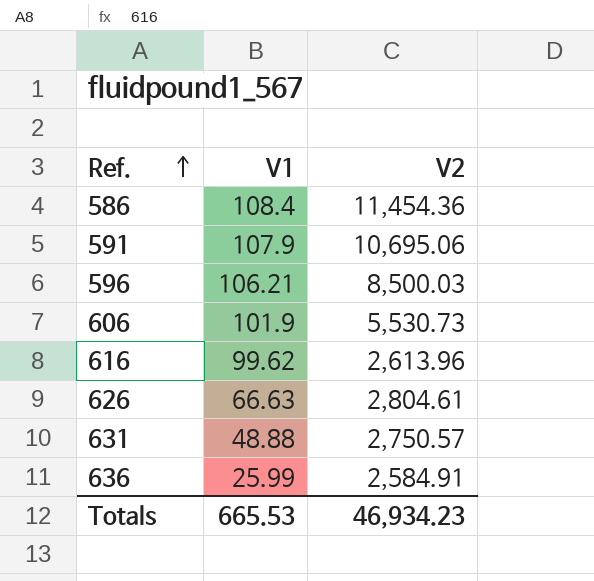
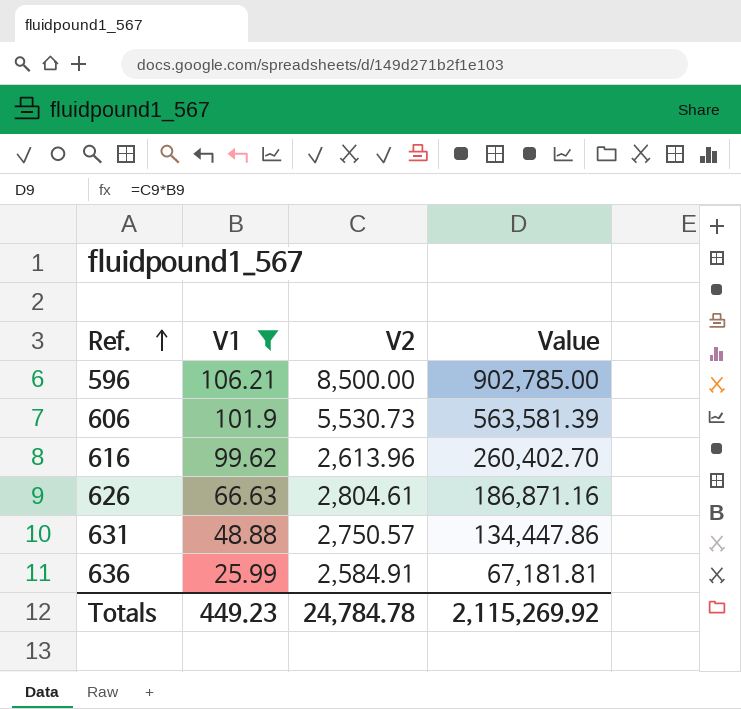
filter: none -> V1 <= 106.21
column Value | formula: none -> [V1] * [V2]
596 | V2: 8,500.03 -> 8,500.00
Totals | V1: 665.53 -> 449.23
Totals | V2: 46,934.23 -> 24,784.78

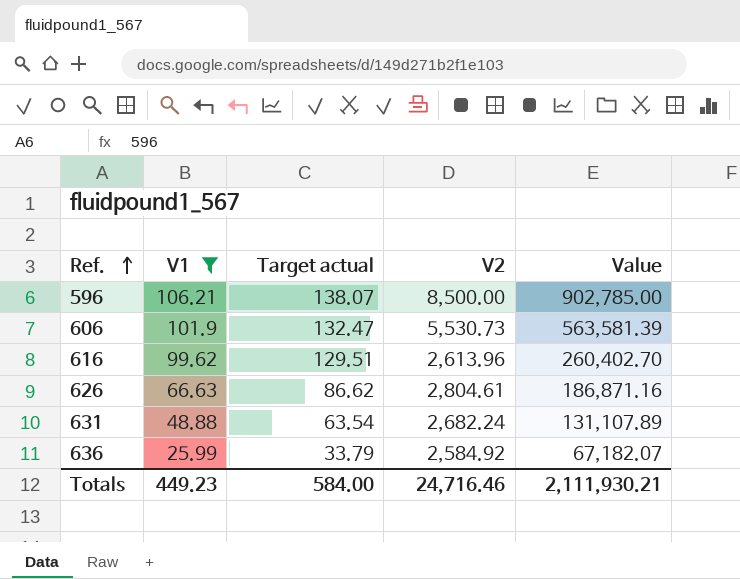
column Target actual | formula: none -> [V1] * 1.3
631 | V2: 2,750.57 -> 2,682.24
631 | Value: 134,447.86 -> 131,107.89
636 | V2: 2,584.91 -> 2,584.92
636 | Value: 67,181.81 -> 67,182.07
Totals | V2: 24,784.78 -> 24,716.46
Totals | Value: 2,115,269.92 -> 2,111,930.21

